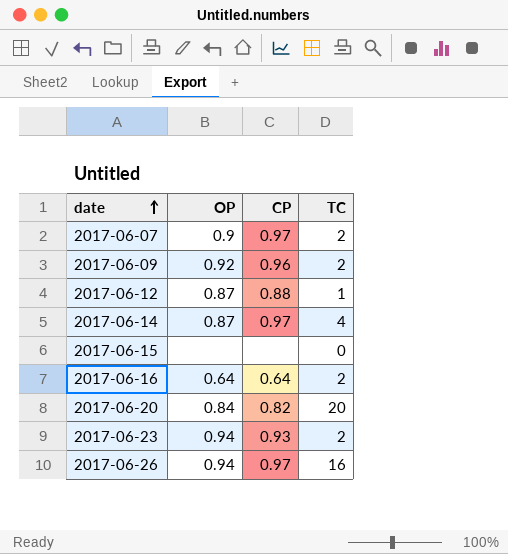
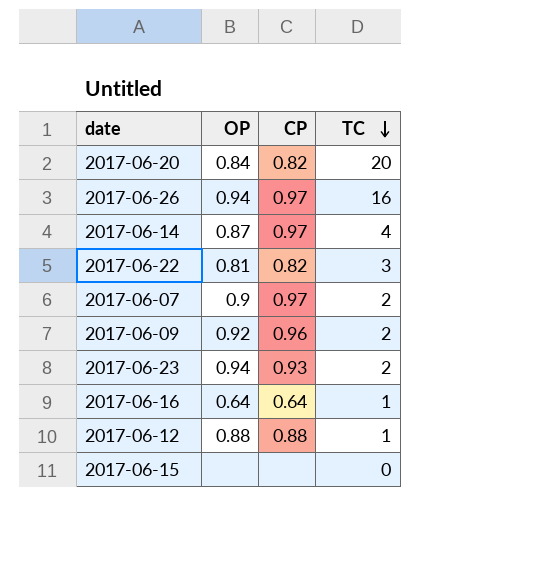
row order: date ascending -> TC descending
row 2017-06-22: none -> 0.81 | 0.82 | 3
2017-06-16 | TC: 2 -> 1
2017-06-12 | OP: 0.87 -> 0.88

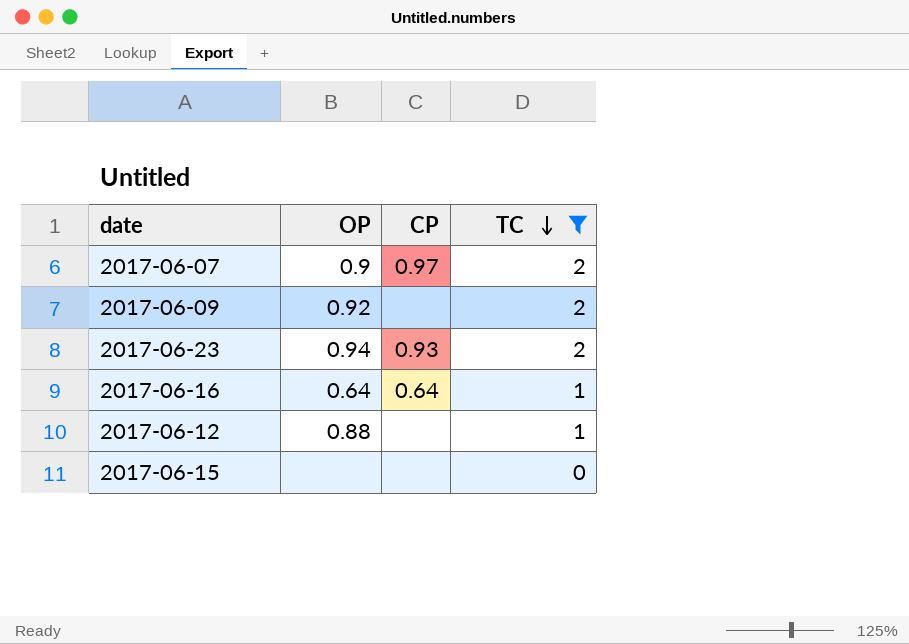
filter: none -> TC <= 2
2017-06-09 | CP: 0.96 -> none
2017-06-12 | CP: 0.88 -> none

